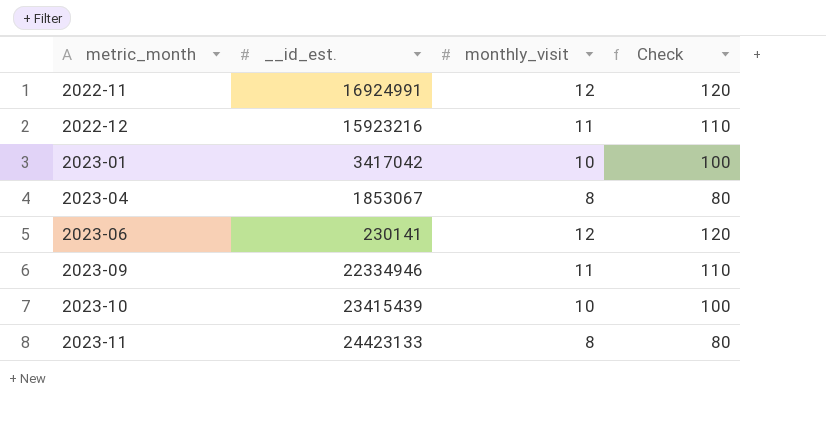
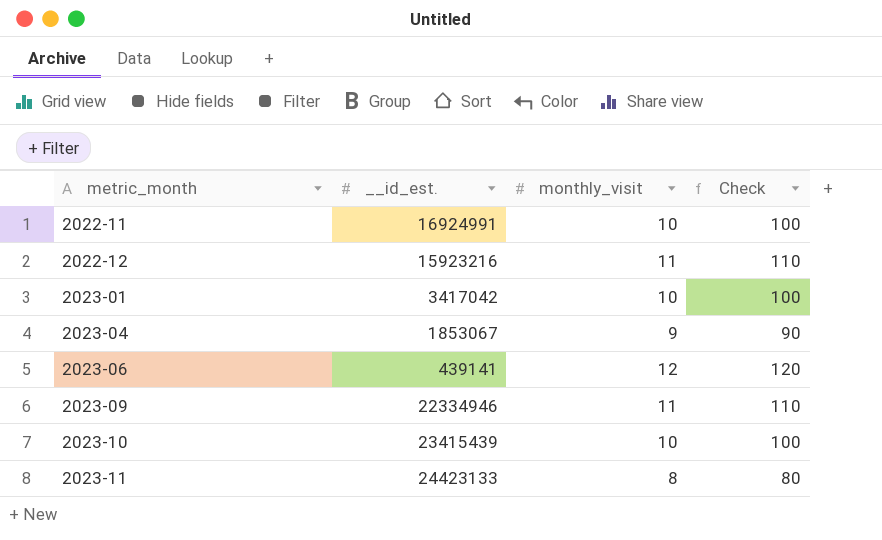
2022-11 | monthly_visit: 12 -> 10
2022-11 | Check: 120 -> 100
2023-04 | monthly_visit: 8 -> 9
2023-04 | Check: 80 -> 90
2023-06 | __id_est.: 230141 -> 439141

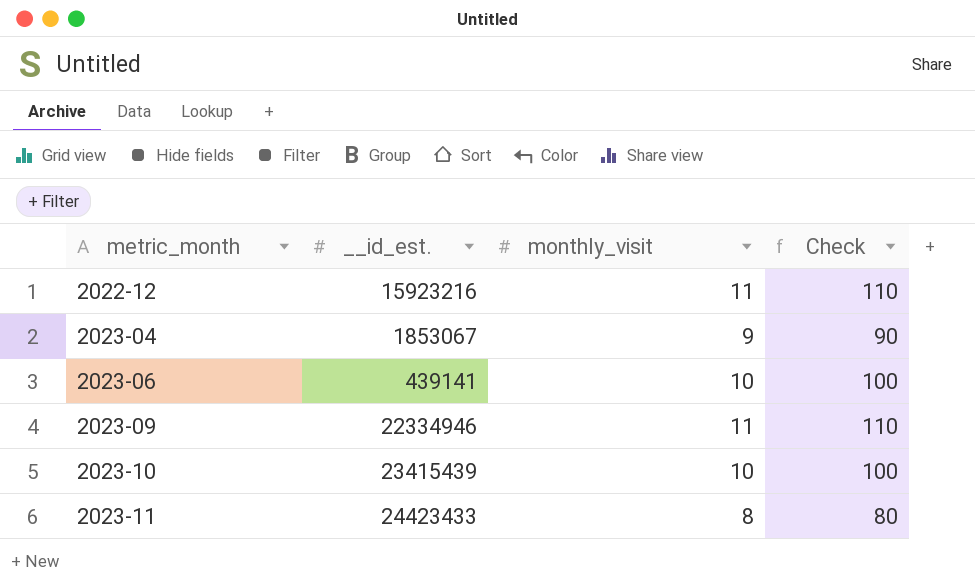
row 2022-11: 16924991 | 10 | 100 -> none
row 2023-01: 3417042 | 10 | 100 -> none
2023-06 | monthly_visit: 12 -> 10
2023-06 | Check: 120 -> 100
2023-11 | __id_est.: 24423133 -> 24423433

